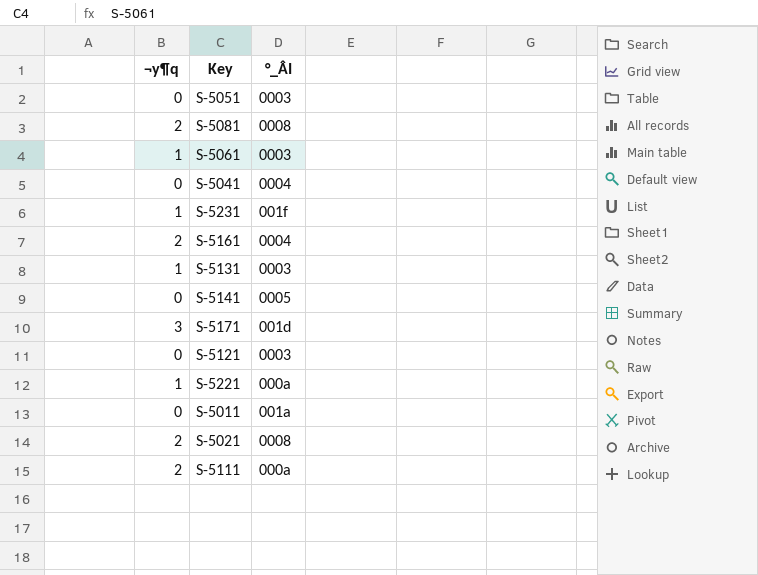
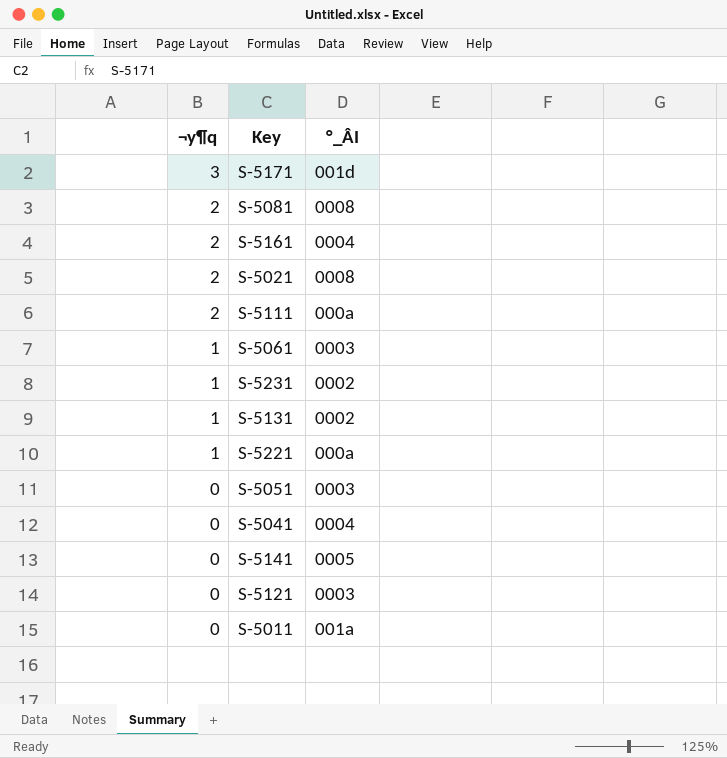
row order: none -> ¬y¶q descending
S-5231 | °_ÂI: 001f -> 0002
S-5131 | °_ÂI: 0003 -> 0002

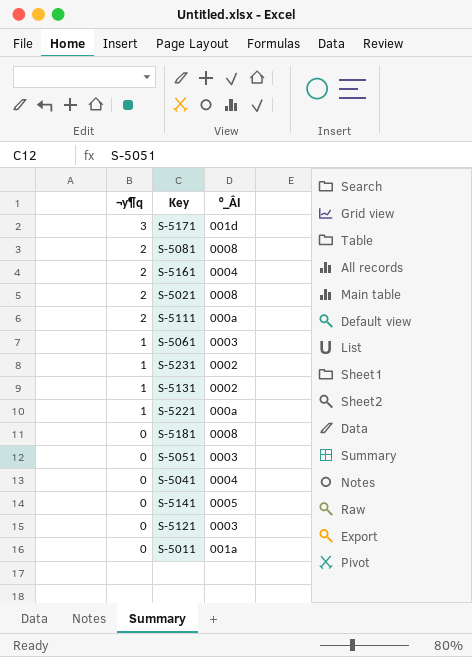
row S-5181: none -> 0 | 0008

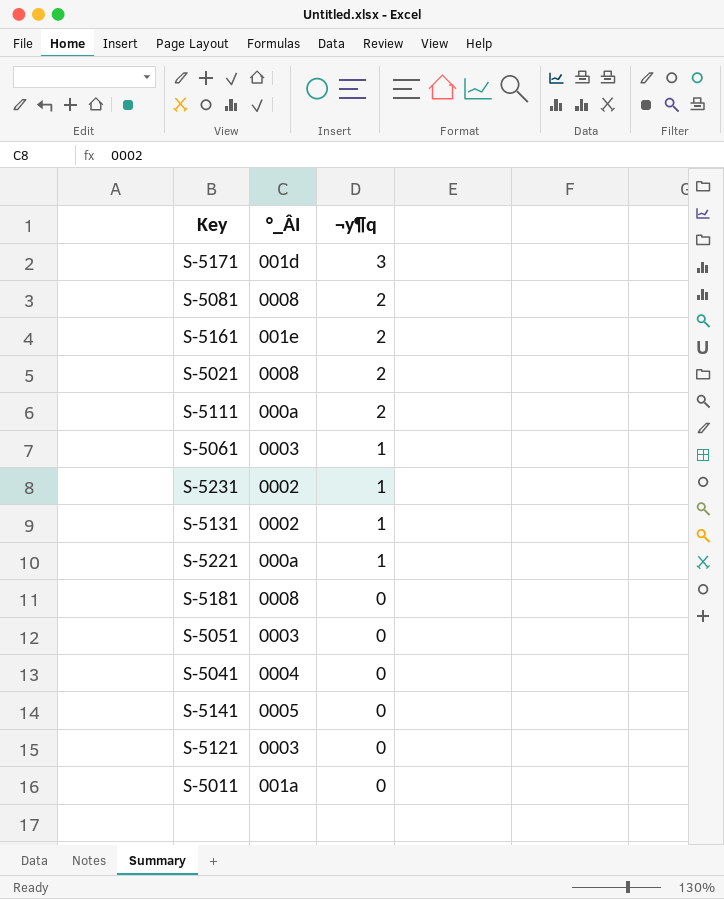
column ¬y¶q | position: 1 -> 3
S-5161 | °_ÂI: 0004 -> 001e

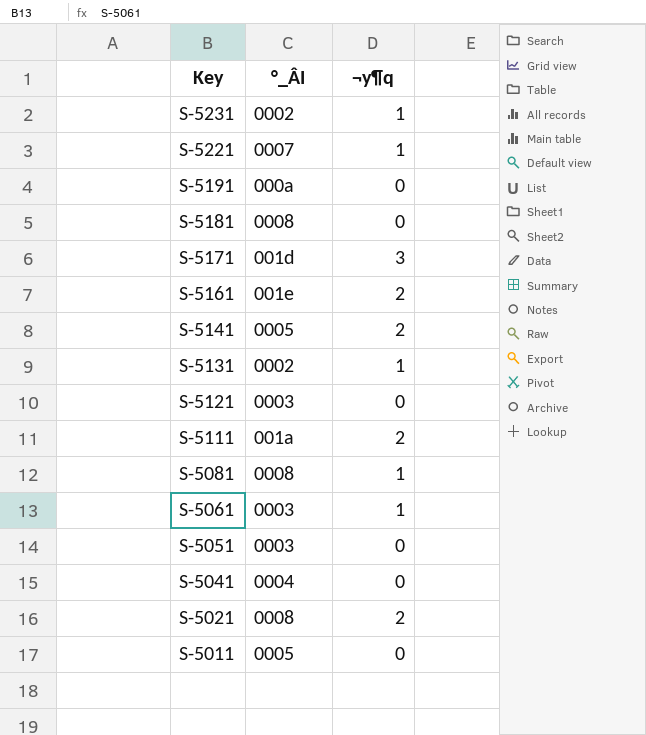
row order: ¬y¶q descending -> Key descending
S-5221 | °_ÂI: 000a -> 0007
row S-5191: none -> 000a | 0
S-5141 | ¬y¶q: 0 -> 2
S-5111 | °_ÂI: 000a -> 001a
S-5081 | ¬y¶q: 2 -> 1
S-5011 | °_ÂI: 001a -> 0005

